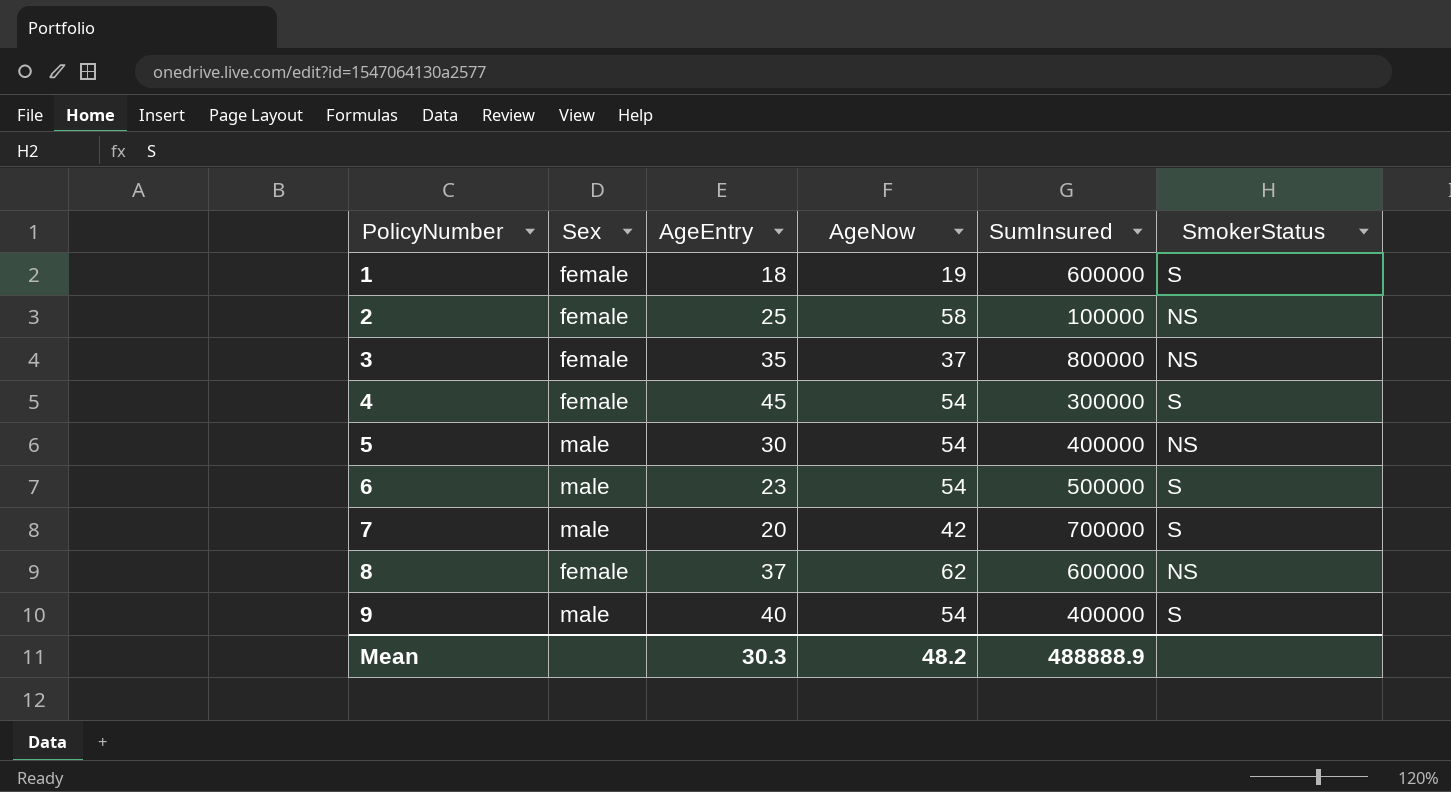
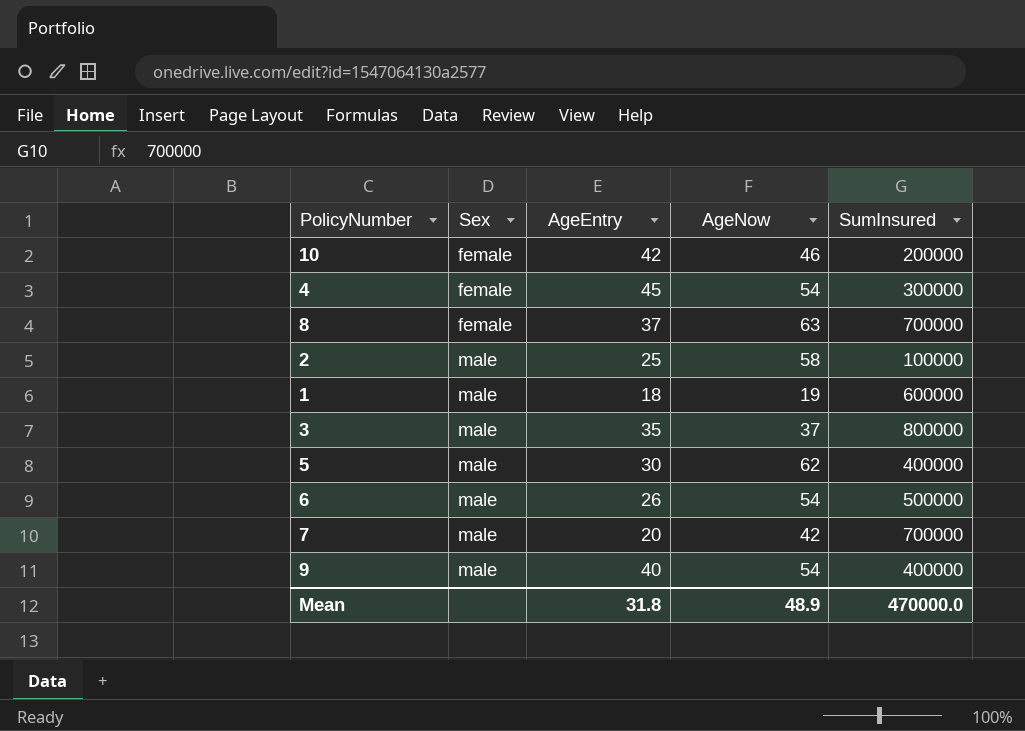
row order: PolicyNumber ascending -> Sex ascending
column SmokerStatus | position: 6 -> none
row 10: none -> female | 42 | 46 | 200000
8 | AgeNow: 62 -> 63
8 | SumInsured: 600000 -> 700000
2 | Sex: female -> male
1 | Sex: female -> male
3 | Sex: female -> male
5 | AgeNow: 54 -> 62
6 | AgeEntry: 23 -> 26
Mean | AgeEntry: 30.3 -> 31.8
Mean | AgeNow: 48.2 -> 48.9
Mean | SumInsured: 488888.9 -> 470000.0

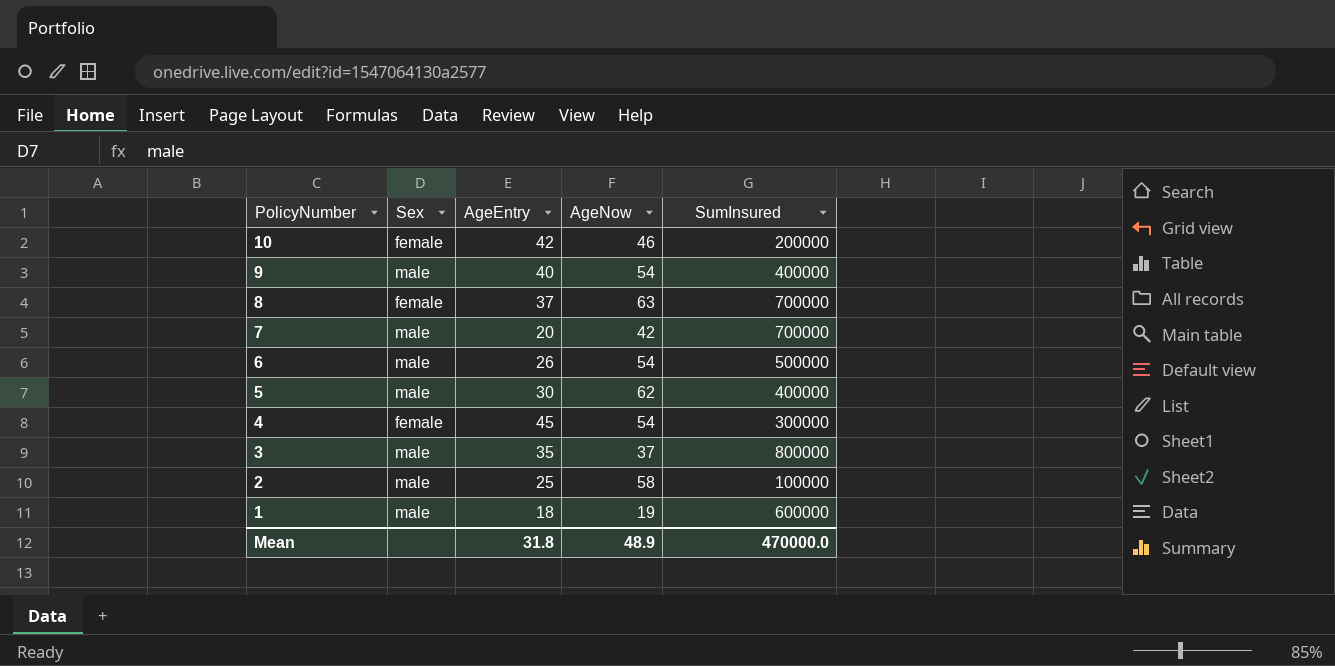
row order: Sex ascending -> PolicyNumber descending

